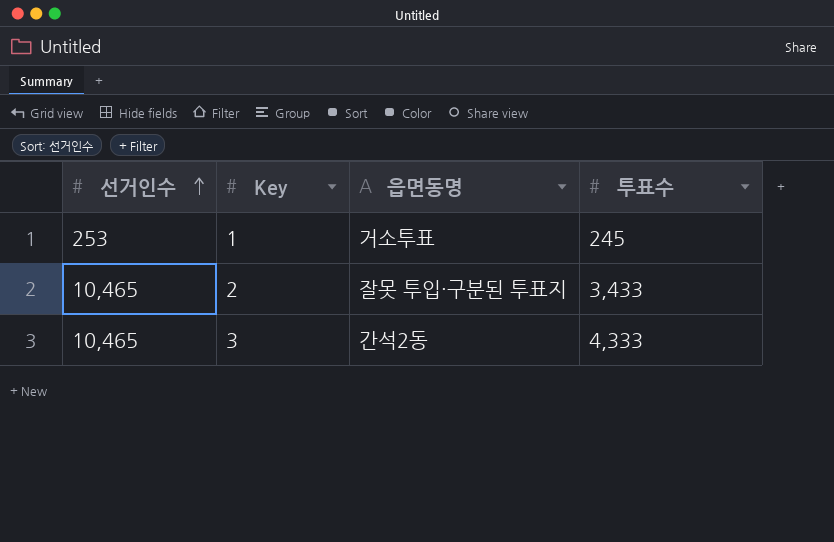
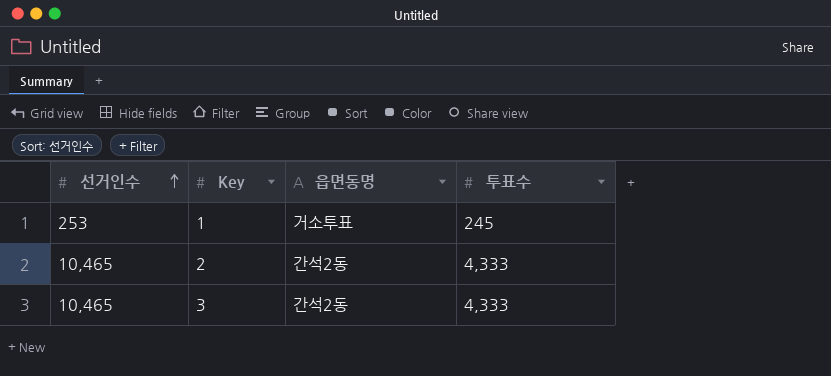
2 | 읍면동명: 잘못 투입·구분된 투표지 -> 간석2동
2 | 투표수: 3,433 -> 4,333

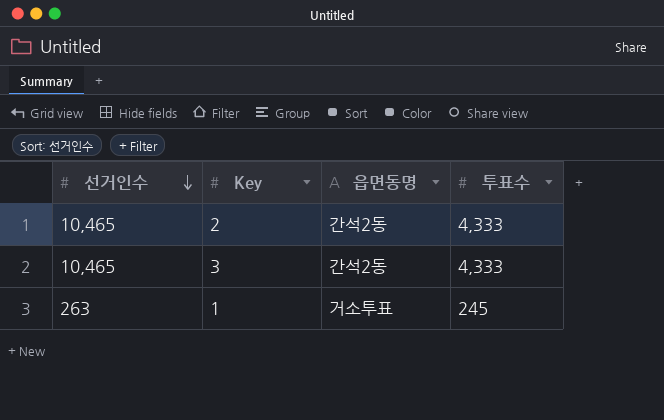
row order: 선거인수 ascending -> 선거인수 descending
1 | 선거인수: 253 -> 263

